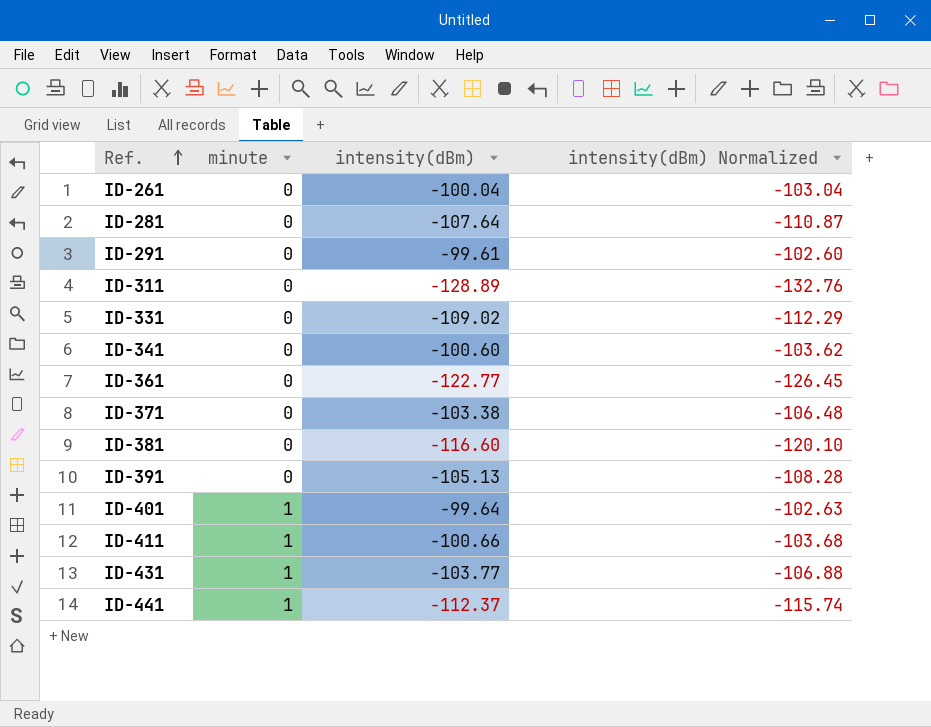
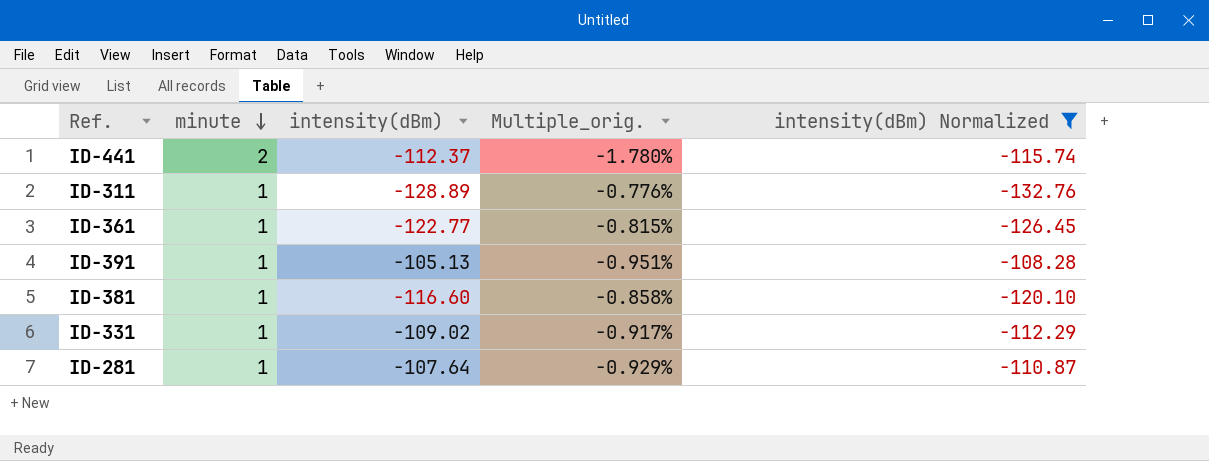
filter: none -> intensity(dBm) Normalized <= -108.28
row order: Ref. ascending -> minute descending
column Multiple_orig. | formula: none -> [minute] / [intensity(dBm)]
ID-441 | minute: 1 -> 2
ID-311 | minute: 0 -> 1
ID-361 | minute: 0 -> 1
ID-391 | minute: 0 -> 1
ID-381 | minute: 0 -> 1
ID-331 | minute: 0 -> 1
ID-281 | minute: 0 -> 1

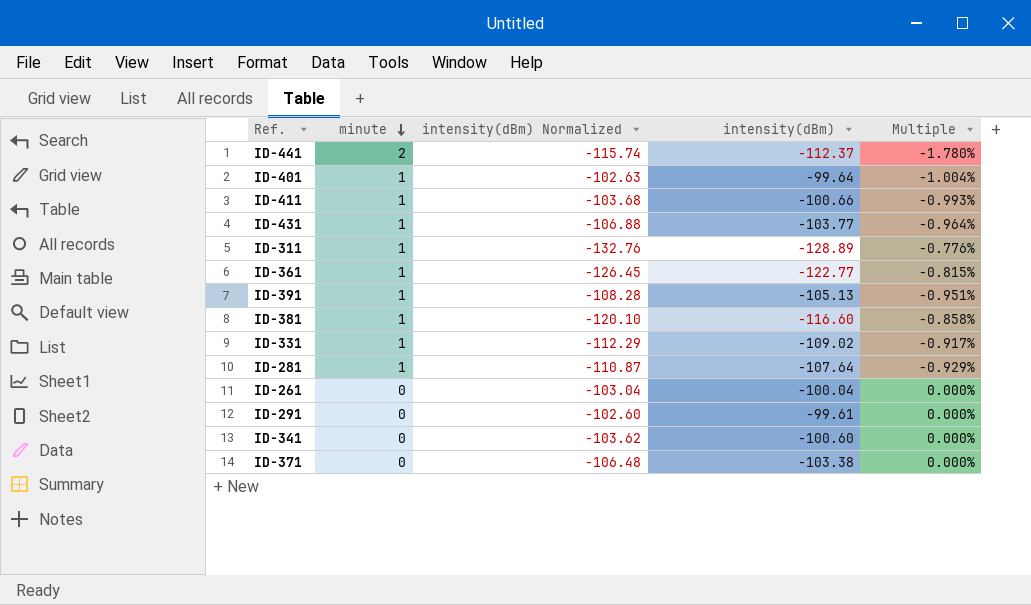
filter: intensity(dBm) Normalized <= -108.28 -> none
column intensity(dBm) Normalized | position: 5 -> 3
column name: Multiple_orig. -> Multiple

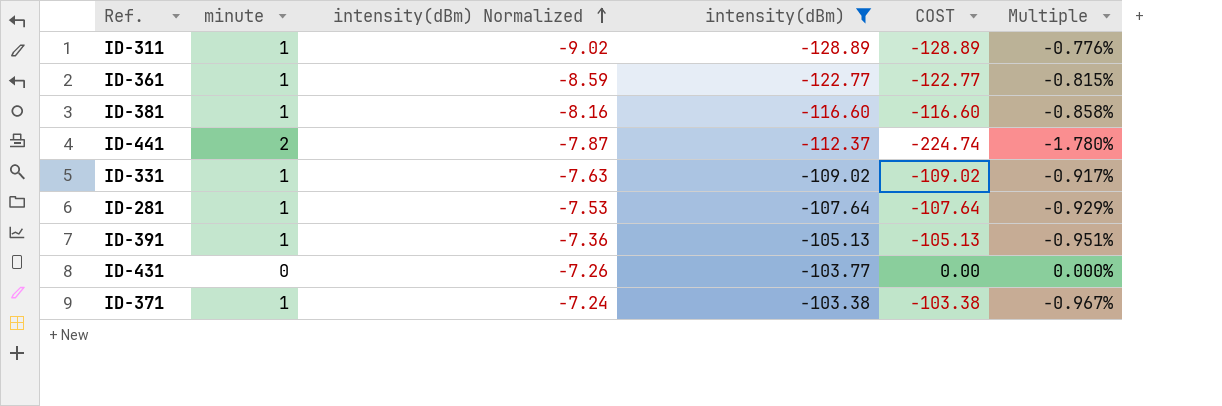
filter: none -> intensity(dBm) <= -103.38
row order: minute descending -> intensity(dBm) Normalized ascending
column intensity(dBm) Normalized | formula: [intensity(dBm)] * 1.03 -> [intensity(dBm)] * 0.07
column COST | formula: none -> [minute] * [intensity(dBm)]
ID-431 | minute: 1 -> 0
ID-431 | Multiple: -0.964% -> 0.000%
ID-371 | minute: 0 -> 1
ID-371 | Multiple: 0.000% -> -0.967%

